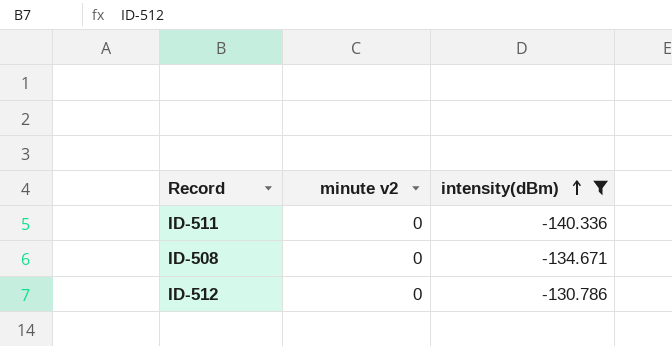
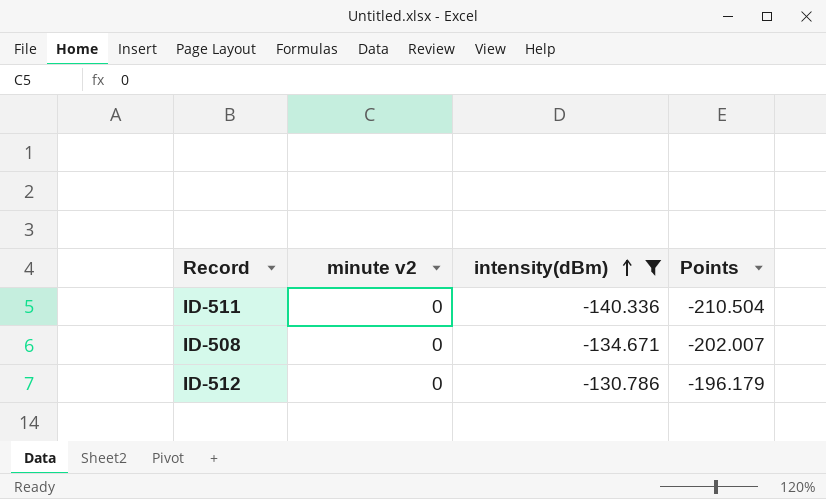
column Points | formula: none -> [intensity(dBm)] * 1.5

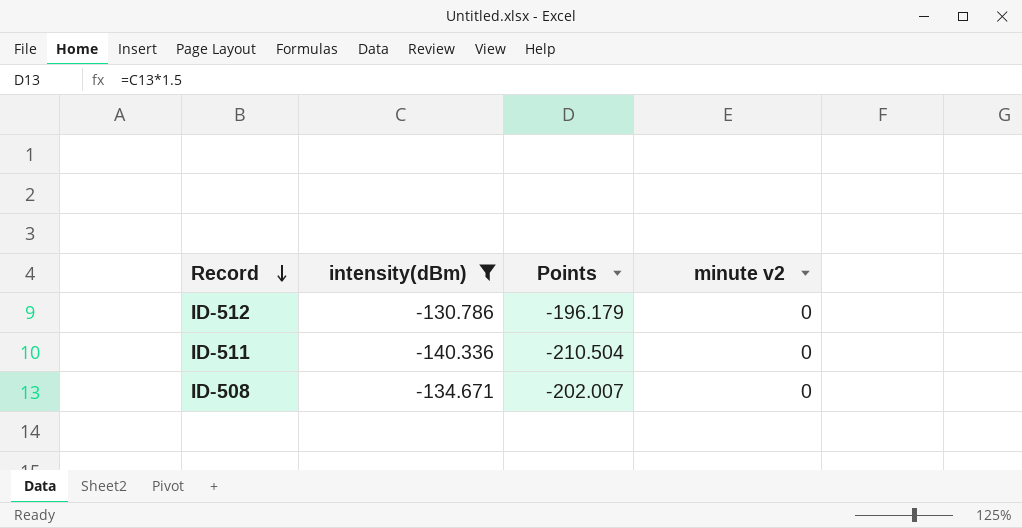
row order: intensity(dBm) ascending -> Record descending
column minute v2 | position: 2 -> 4

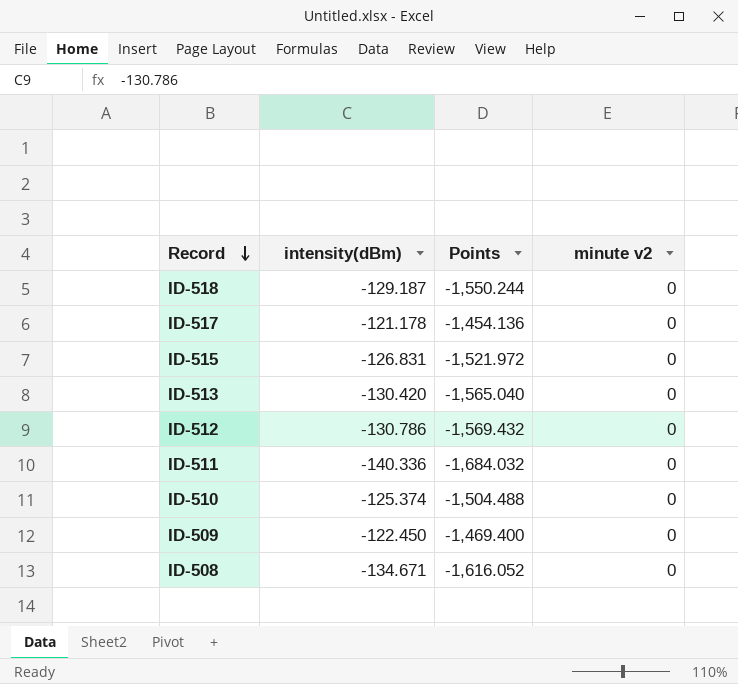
filter: intensity(dBm) <= -130.786 -> none
column Points | formula: [intensity(dBm)] * 1.5 -> [intensity(dBm)] * 12

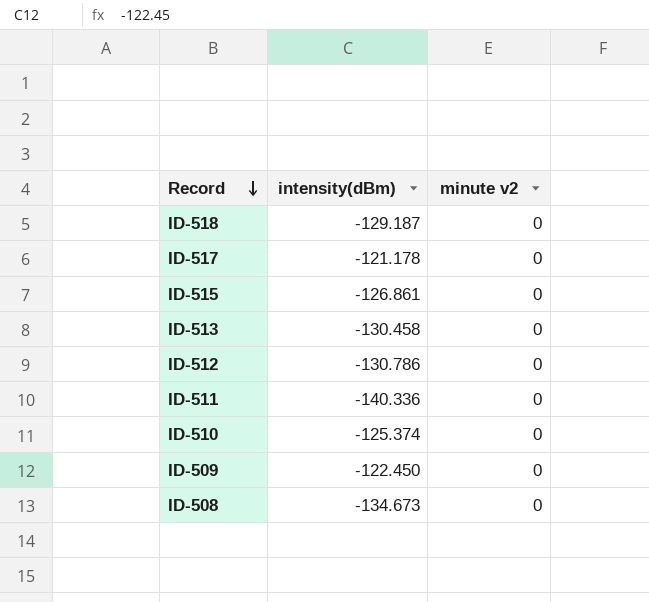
column Points | formula: [intensity(dBm)] * 12 -> none
ID-515 | intensity(dBm): -126.831 -> -126.861
ID-513 | intensity(dBm): -130.420 -> -130.458
ID-508 | intensity(dBm): -134.671 -> -134.673

